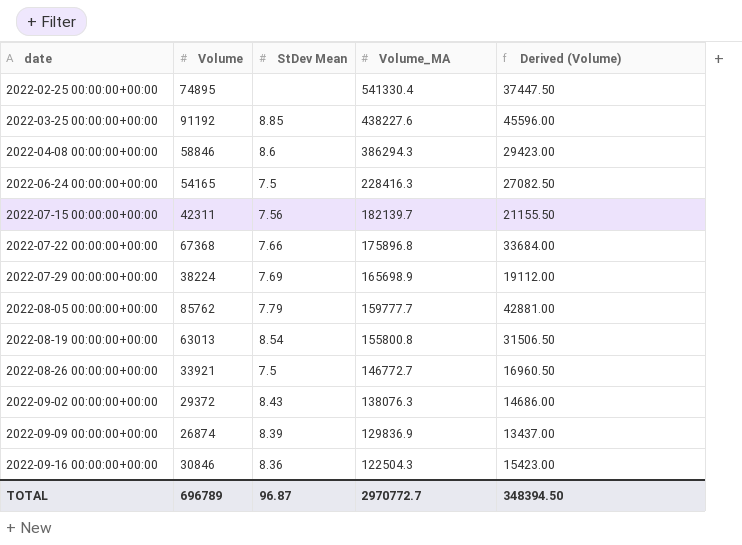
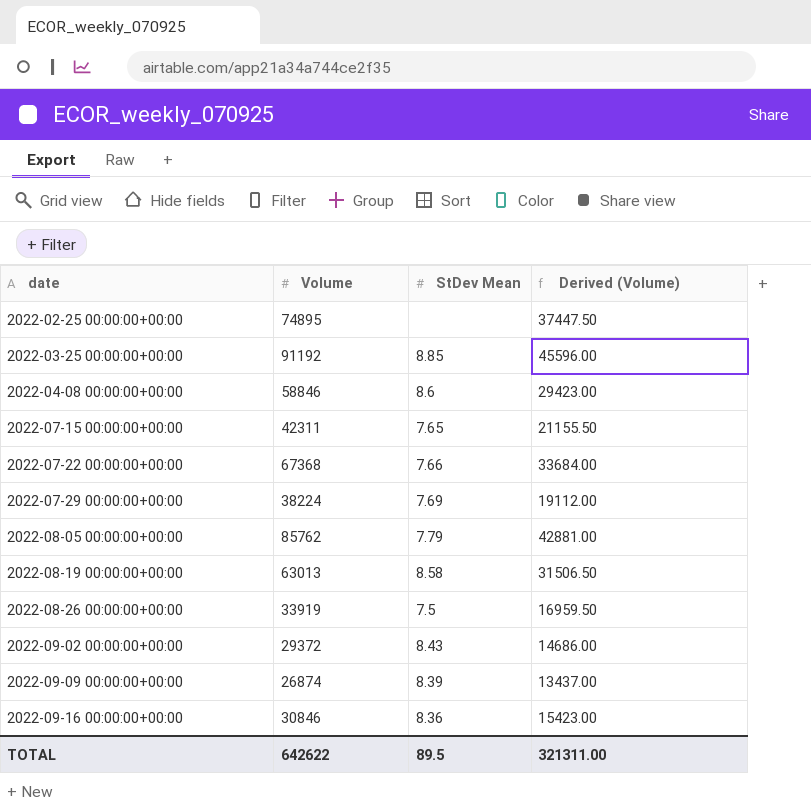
column Volume_MA | position: 4 -> none
row 2022-06-24 00:00:00+00:00: 54165 | 7.5 | 228416.3 | 27082.50 -> none
2022-07-15 00:00:00+00:00 | StDev Mean: 7.56 -> 7.65
2022-08-19 00:00:00+00:00 | StDev Mean: 8.54 -> 8.58
2022-08-26 00:00:00+00:00 | Volume: 33921 -> 33919
2022-08-26 00:00:00+00:00 | Derived (Volume): 16960.50 -> 16959.50
TOTAL | Volume: 696789 -> 642622
TOTAL | StDev Mean: 96.87 -> 89.5
TOTAL | Derived (Volume): 348394.50 -> 321311.00

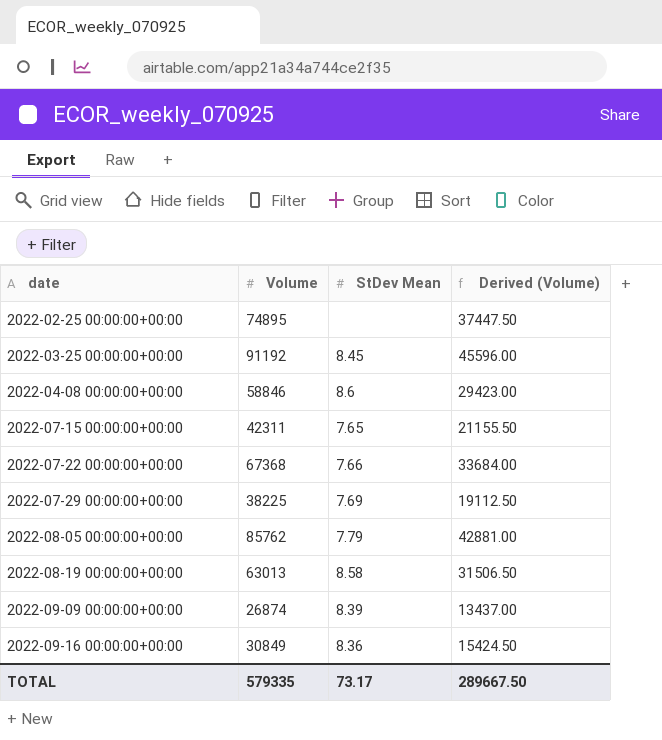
row 2022-08-26 00:00:00+00:00: 33919 | 7.5 | 16959.50 -> none
row 2022-09-02 00:00:00+00:00: 29372 | 8.43 | 14686.00 -> none
2022-03-25 00:00:00+00:00 | StDev Mean: 8.85 -> 8.45
2022-07-29 00:00:00+00:00 | Volume: 38224 -> 38225
2022-07-29 00:00:00+00:00 | Derived (Volume): 19112.00 -> 19112.50
2022-09-16 00:00:00+00:00 | Volume: 30846 -> 30849
2022-09-16 00:00:00+00:00 | Derived (Volume): 15423.00 -> 15424.50
TOTAL | Volume: 642622 -> 579335
TOTAL | StDev Mean: 89.5 -> 73.17
TOTAL | Derived (Volume): 321311.00 -> 289667.50

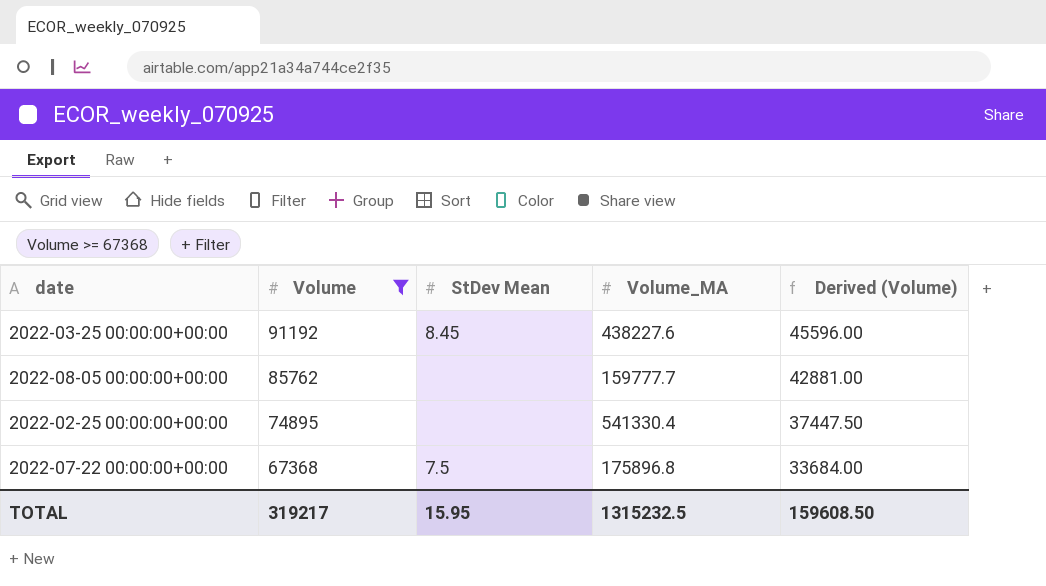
filter: none -> Volume >= 67368
row order: date ascending -> Volume descending
column Volume_MA | position: none -> 4
2022-08-05 00:00:00+00:00 | StDev Mean: 7.79 -> none
2022-07-22 00:00:00+00:00 | StDev Mean: 7.66 -> 7.5
TOTAL | Volume: 579335 -> 319217
TOTAL | StDev Mean: 73.17 -> 15.95
TOTAL | Derived (Volume): 289667.50 -> 159608.50

